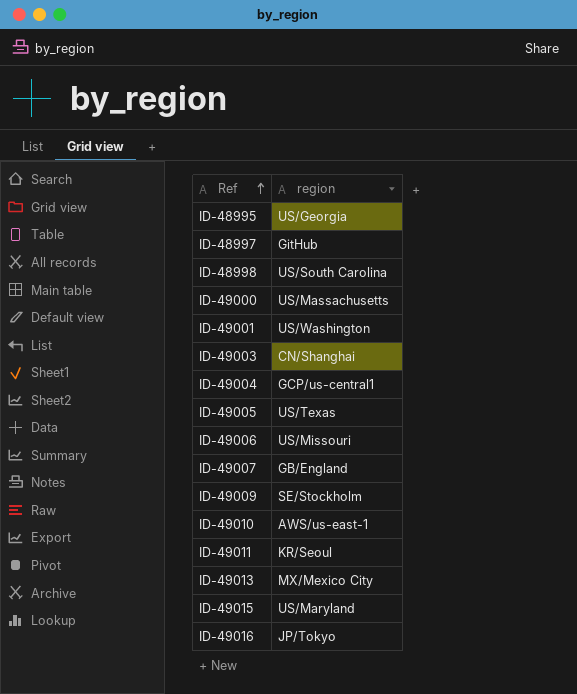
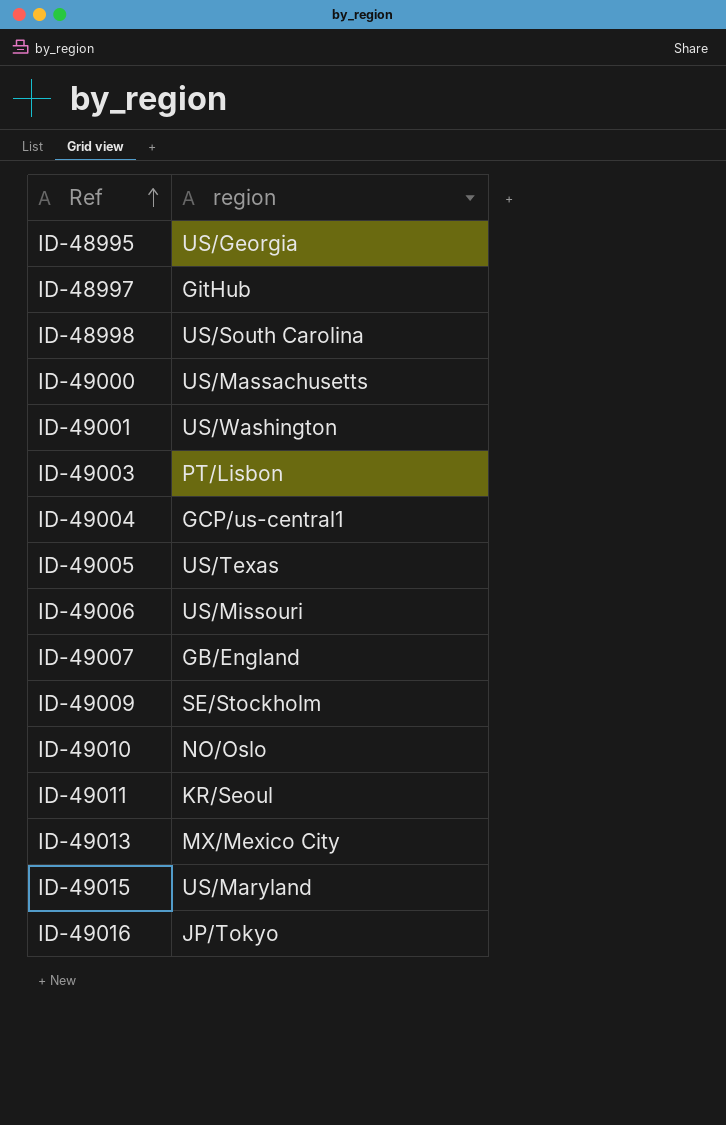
ID-49003 | region: CN/Shanghai -> PT/Lisbon
ID-49010 | region: AWS/us-east-1 -> NO/Oslo

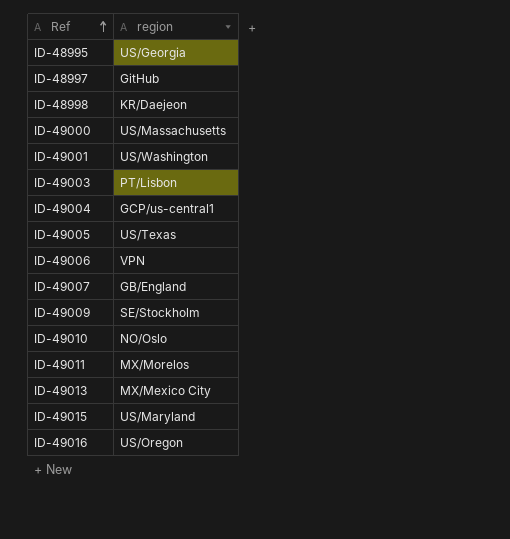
ID-48998 | region: US/South Carolina -> KR/Daejeon
ID-49006 | region: US/Missouri -> VPN
ID-49011 | region: KR/Seoul -> MX/Morelos
ID-49016 | region: JP/Tokyo -> US/Oregon

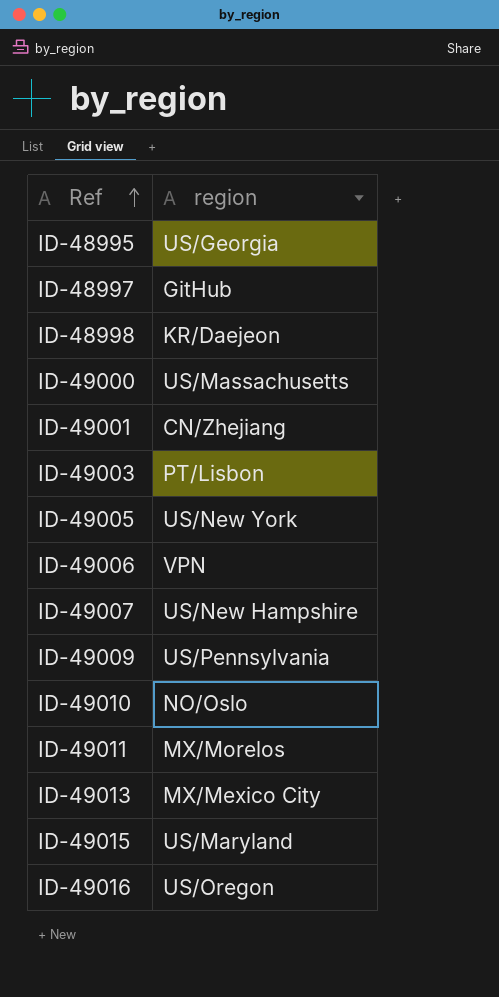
row ID-49004: GCP/us-central1 -> none
ID-49001 | region: US/Washington -> CN/Zhejiang
ID-49005 | region: US/Texas -> US/New York
ID-49007 | region: GB/England -> US/New Hampshire
ID-49009 | region: SE/Stockholm -> US/Pennsylvania

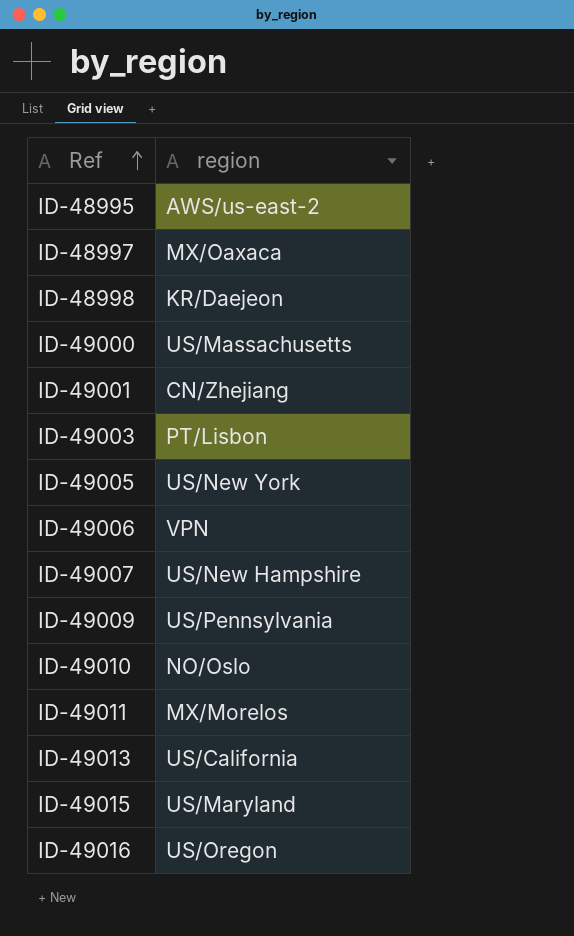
ID-48995 | region: US/Georgia -> AWS/us-east-2
ID-48997 | region: GitHub -> MX/Oaxaca
ID-49013 | region: MX/Mexico City -> US/California

